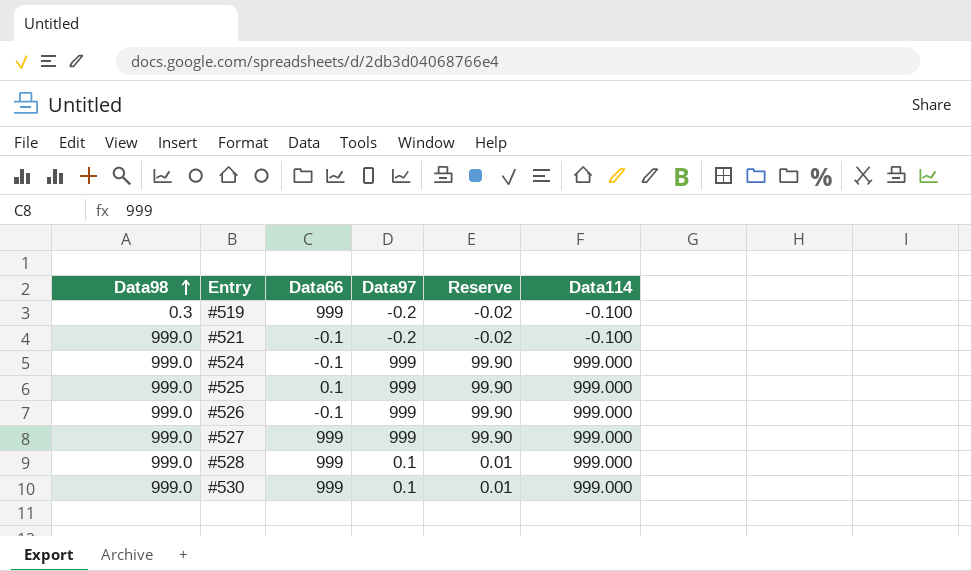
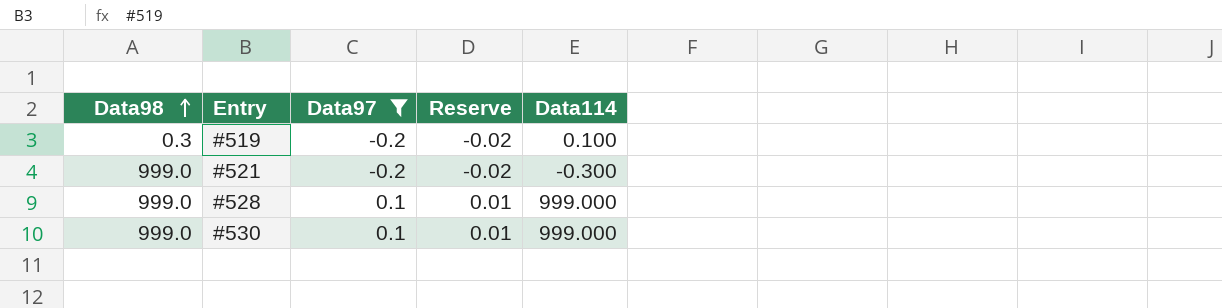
filter: none -> Data97 != 999
column Data66 | position: 3 -> none
#519 | Data114: -0.100 -> 0.100
#521 | Data114: -0.100 -> -0.300

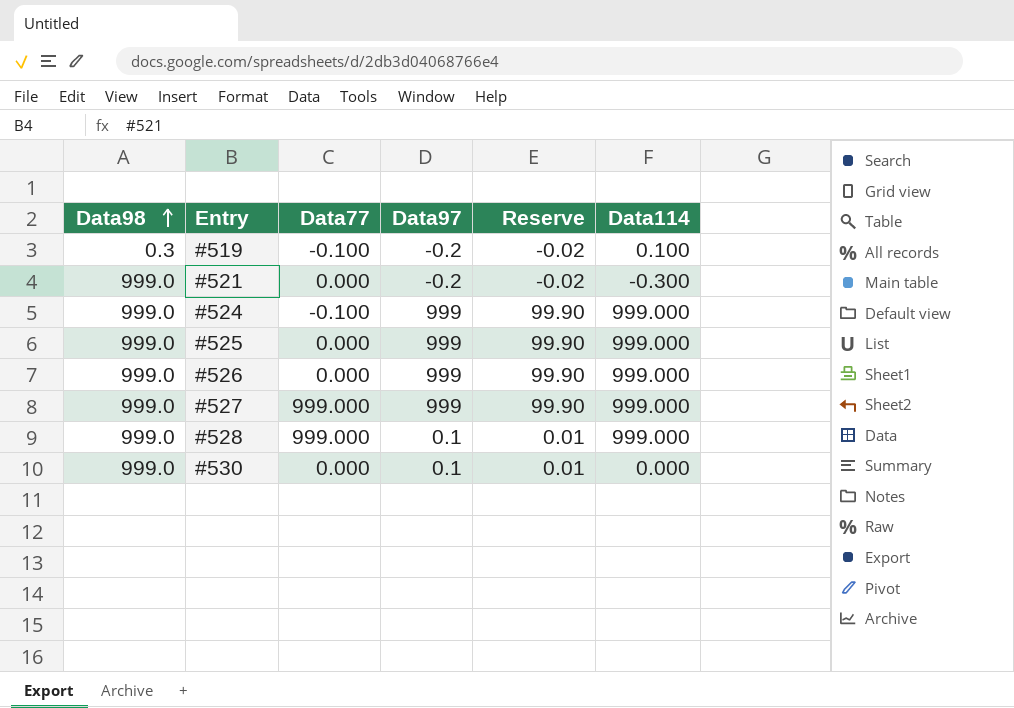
filter: Data97 != 999 -> none
column Data77 | position: none -> 3
#530 | Data114: 999.000 -> 0.000

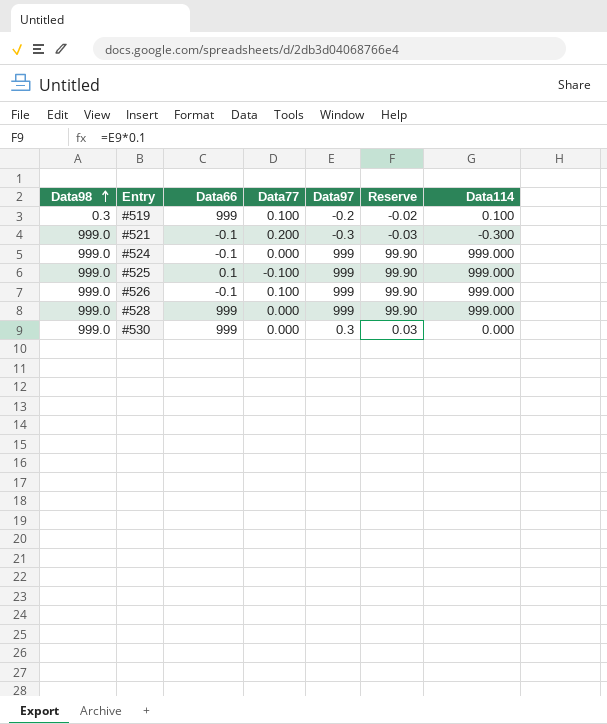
column Data66 | position: none -> 3
row #527: 999.0 | 999.000 | 999 | 99.90 | 999.000 -> none
#519 | Data77: -0.100 -> 0.100
#521 | Data77: 0.000 -> 0.200
#521 | Data97: -0.2 -> -0.3
#521 | Reserve: -0.02 -> -0.03
#524 | Data77: -0.100 -> 0.000
#525 | Data77: 0.000 -> -0.100
#526 | Data77: 0.000 -> 0.100
#528 | Data77: 999.000 -> 0.000
#528 | Data97: 0.1 -> 999
#528 | Reserve: 0.01 -> 99.90
#530 | Data97: 0.1 -> 0.3
#530 | Reserve: 0.01 -> 0.03

